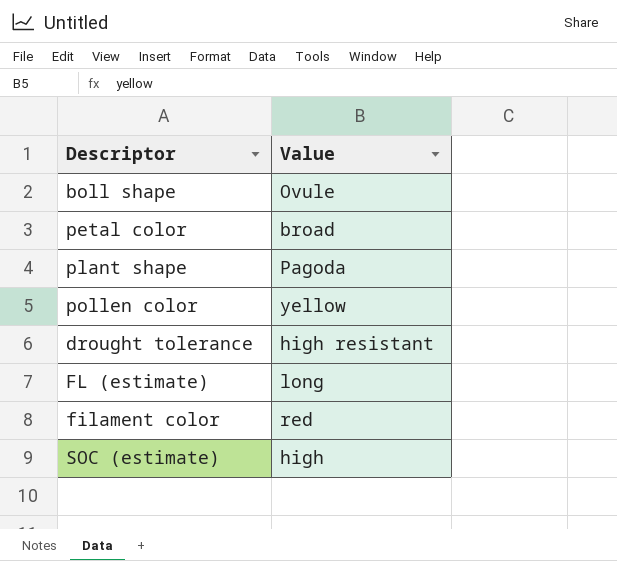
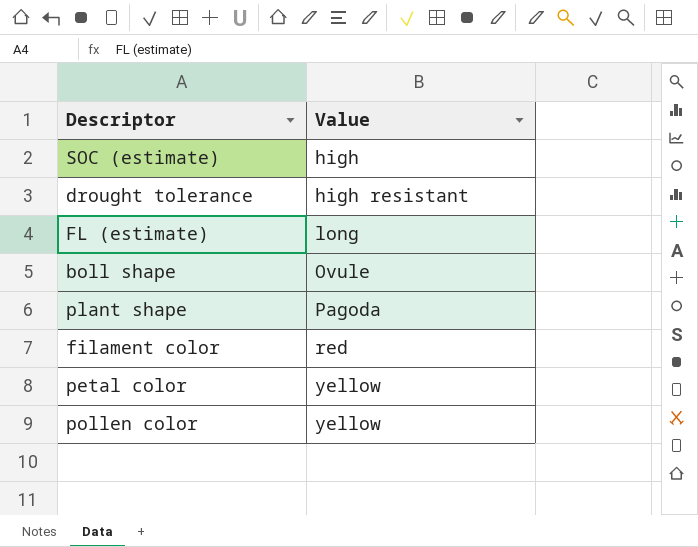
row order: none -> Value ascending
petal color | Value: broad -> yellow

